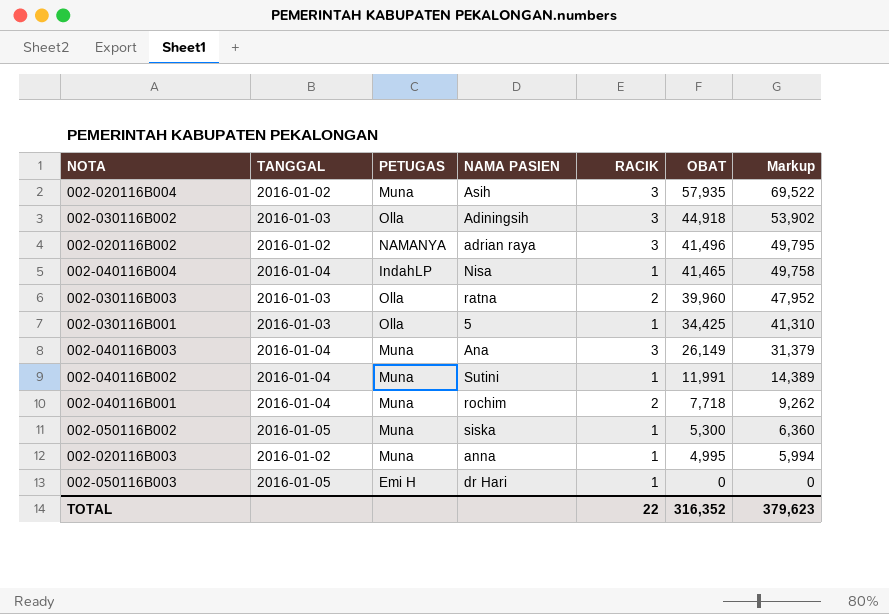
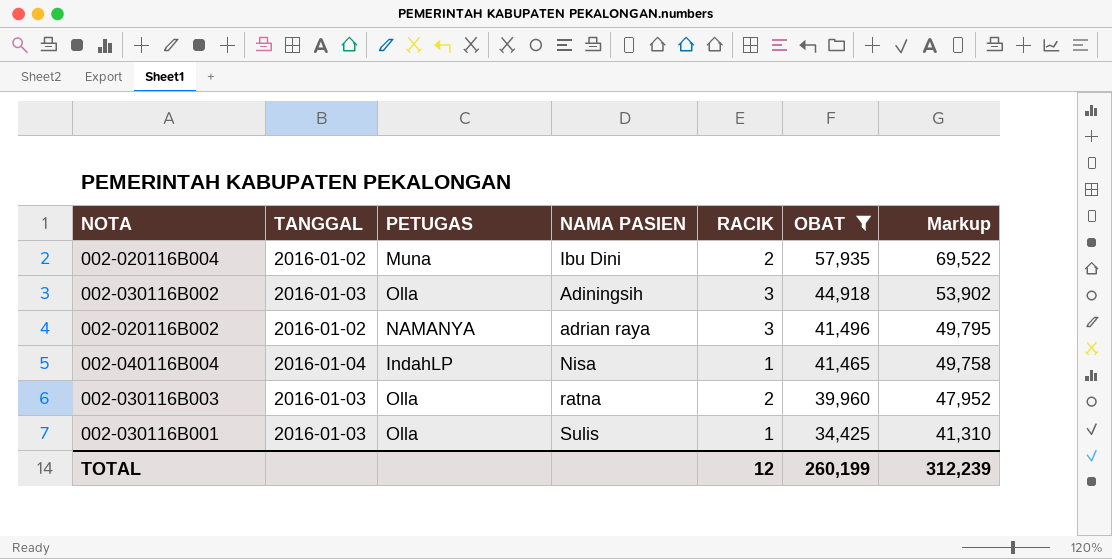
filter: none -> OBAT >= 34,425
002-020116B004 | NAMA PASIEN: Asih -> Ibu Dini
002-020116B004 | RACIK: 3 -> 2
002-030116B001 | NAMA PASIEN: 5 -> Sulis
TOTAL | RACIK: 22 -> 12
TOTAL | OBAT: 316,352 -> 260,199
TOTAL | Markup: 379,623 -> 312,239

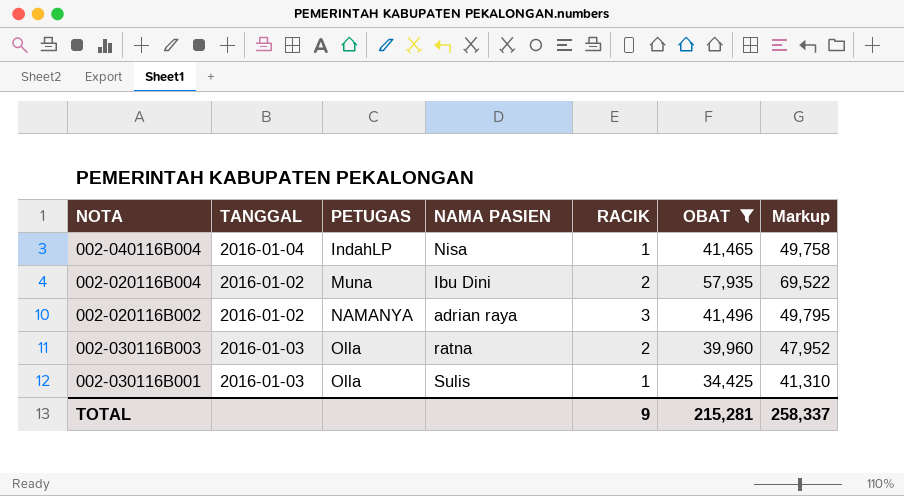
row order: OBAT descending -> PETUGAS ascending
row 002-030116B002: 2016-01-03 | Olla | Adiningsih | 3 | 44,918 | 53,902 -> none
TOTAL | RACIK: 12 -> 9
TOTAL | OBAT: 260,199 -> 215,281
TOTAL | Markup: 312,239 -> 258,337

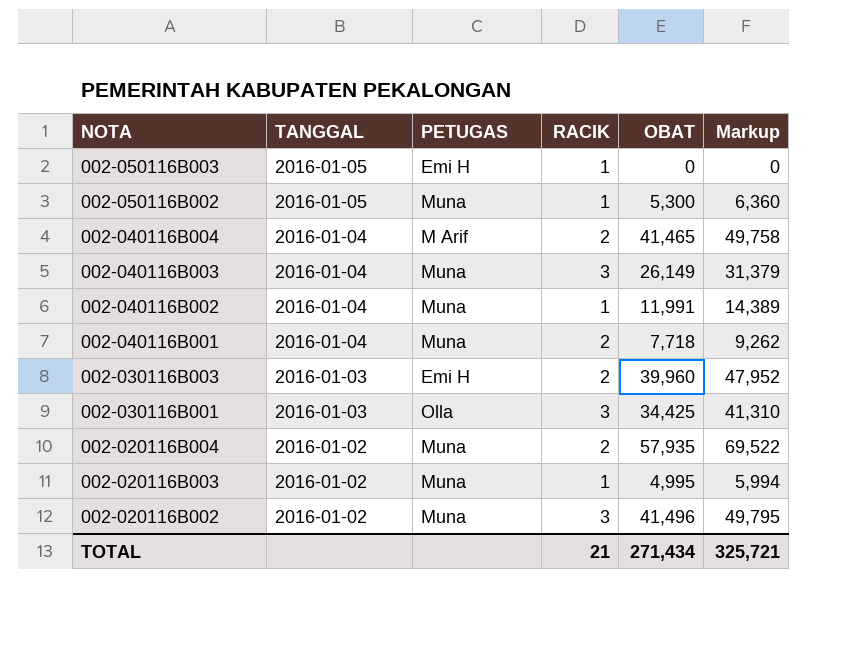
filter: OBAT >= 34,425 -> none
row order: PETUGAS ascending -> NOTA descending
column NAMA PASIEN | position: 4 -> none
002-040116B004 | PETUGAS: IndahLP -> M Arif
002-040116B004 | RACIK: 1 -> 2
002-030116B003 | PETUGAS: Olla -> Emi H
002-030116B001 | RACIK: 1 -> 3
002-020116B002 | PETUGAS: NAMANYA -> Muna
TOTAL | RACIK: 9 -> 21
TOTAL | OBAT: 215,281 -> 271,434
TOTAL | Markup: 258,337 -> 325,721

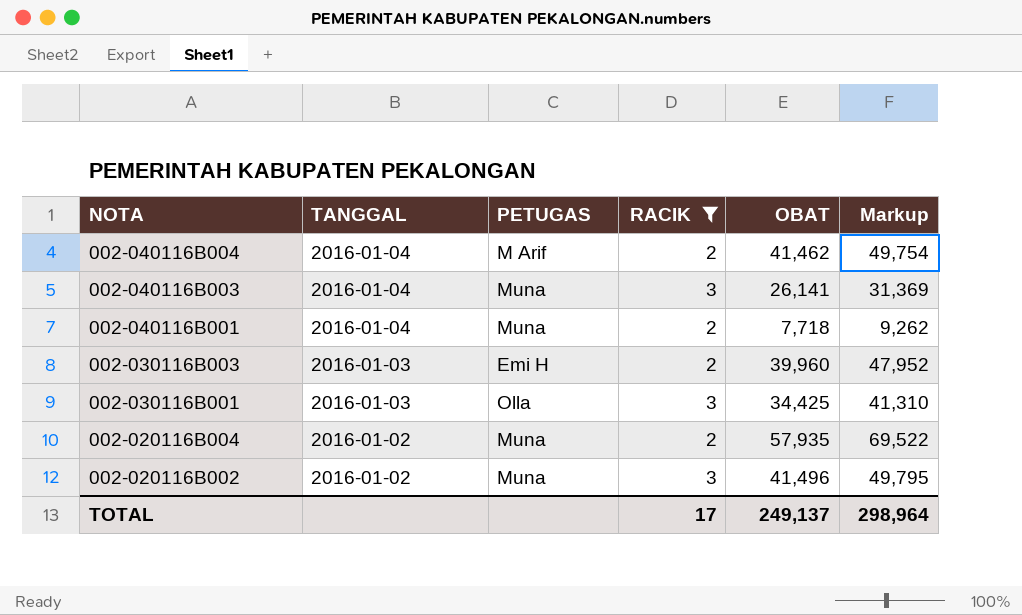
filter: none -> RACIK != 1
002-040116B004 | OBAT: 41,465 -> 41,462
002-040116B004 | Markup: 49,758 -> 49,754
002-040116B003 | OBAT: 26,149 -> 26,141
002-040116B003 | Markup: 31,379 -> 31,369
TOTAL | RACIK: 21 -> 17
TOTAL | OBAT: 271,434 -> 249,137
TOTAL | Markup: 325,721 -> 298,964

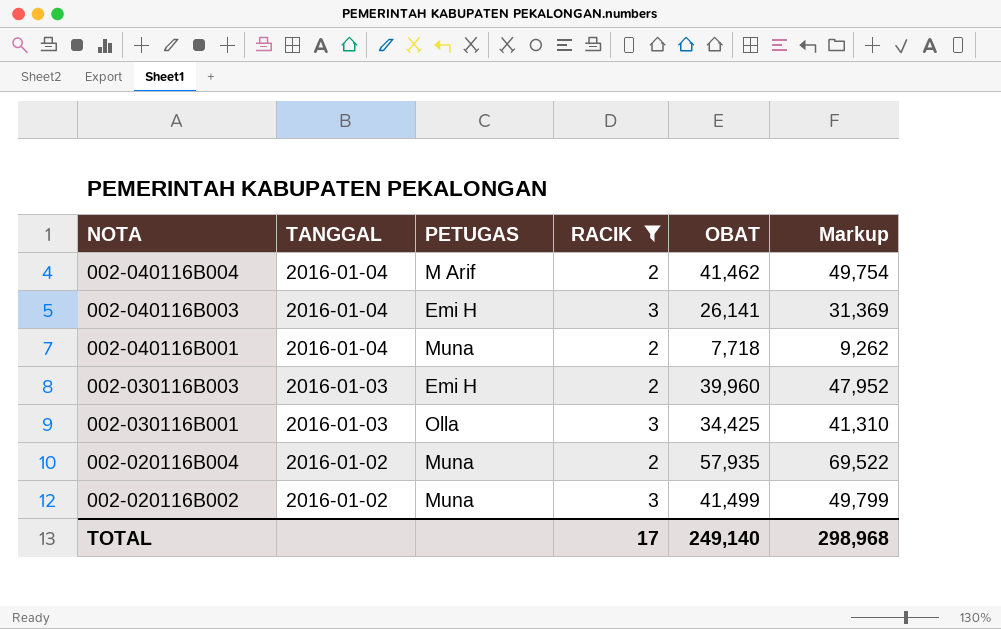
002-040116B003 | PETUGAS: Muna -> Emi H
002-020116B002 | OBAT: 41,496 -> 41,499
002-020116B002 | Markup: 49,795 -> 49,799
TOTAL | OBAT: 249,137 -> 249,140
TOTAL | Markup: 298,964 -> 298,968

